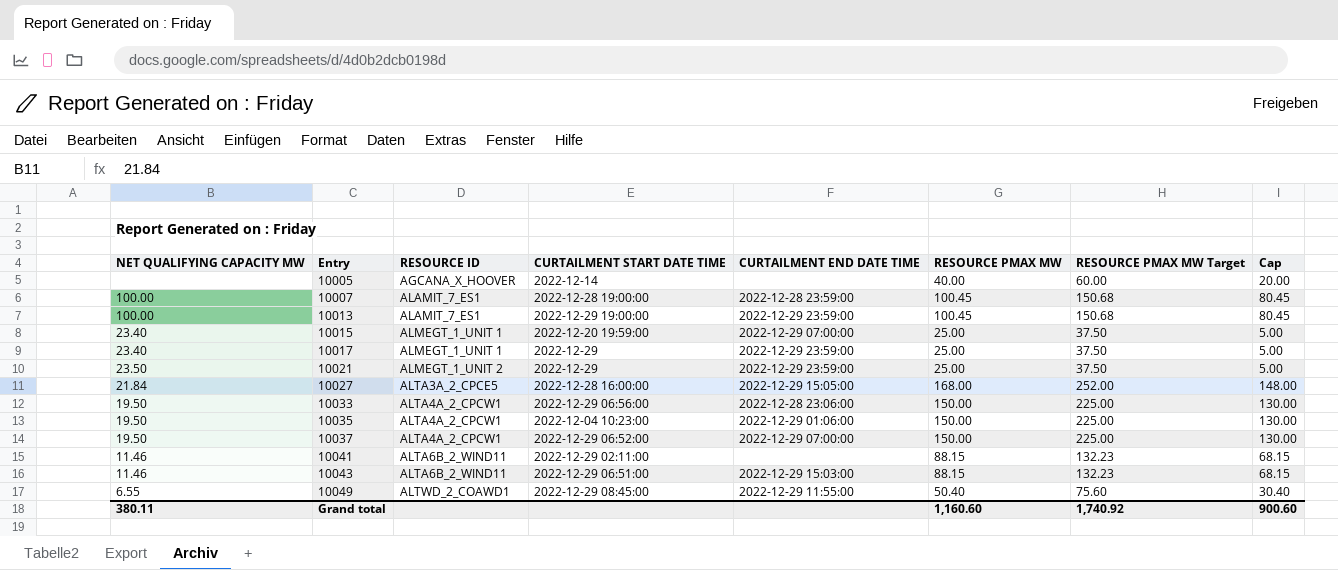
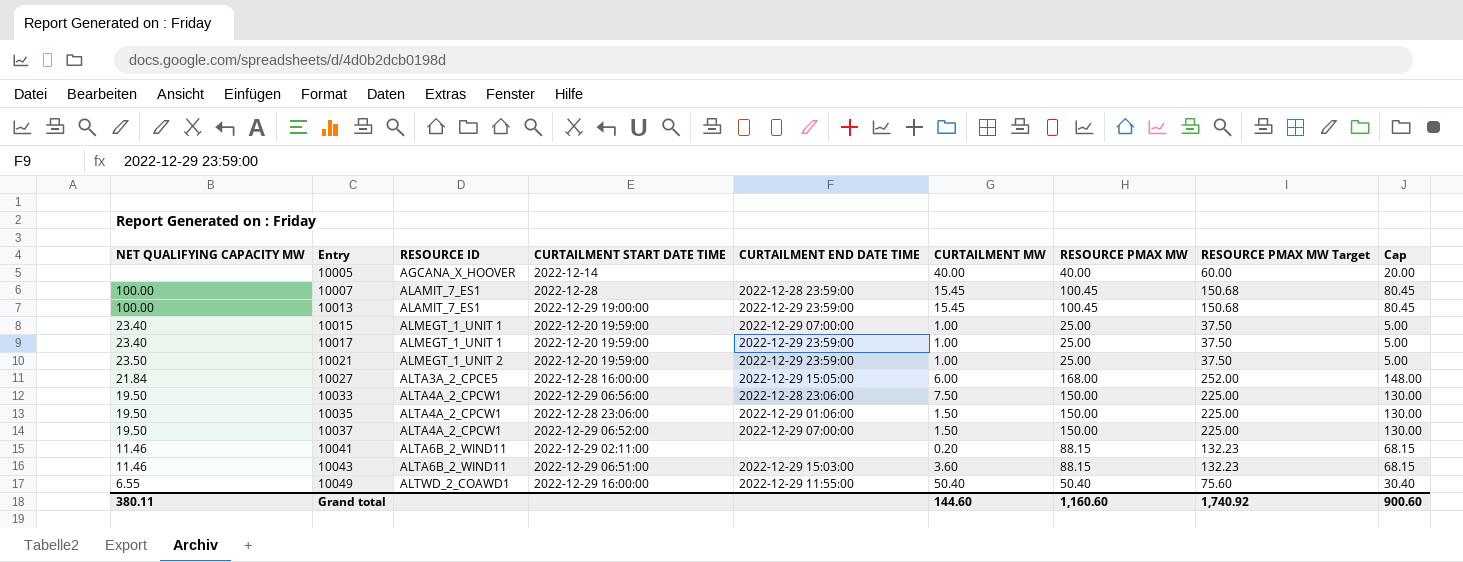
column CURTAILMENT MW | position: none -> 6
10007 | CURTAILMENT START DATE TIME: 2022-12-28 19:00:00 -> 2022-12-28
10017 | CURTAILMENT START DATE TIME: 2022-12-29 -> 2022-12-20 19:59:00
10021 | CURTAILMENT START DATE TIME: 2022-12-29 -> 2022-12-20 19:59:00
10035 | CURTAILMENT START DATE TIME: 2022-12-04 10:23:00 -> 2022-12-28 23:06:00
10049 | CURTAILMENT START DATE TIME: 2022-12-29 08:45:00 -> 2022-12-29 16:00:00

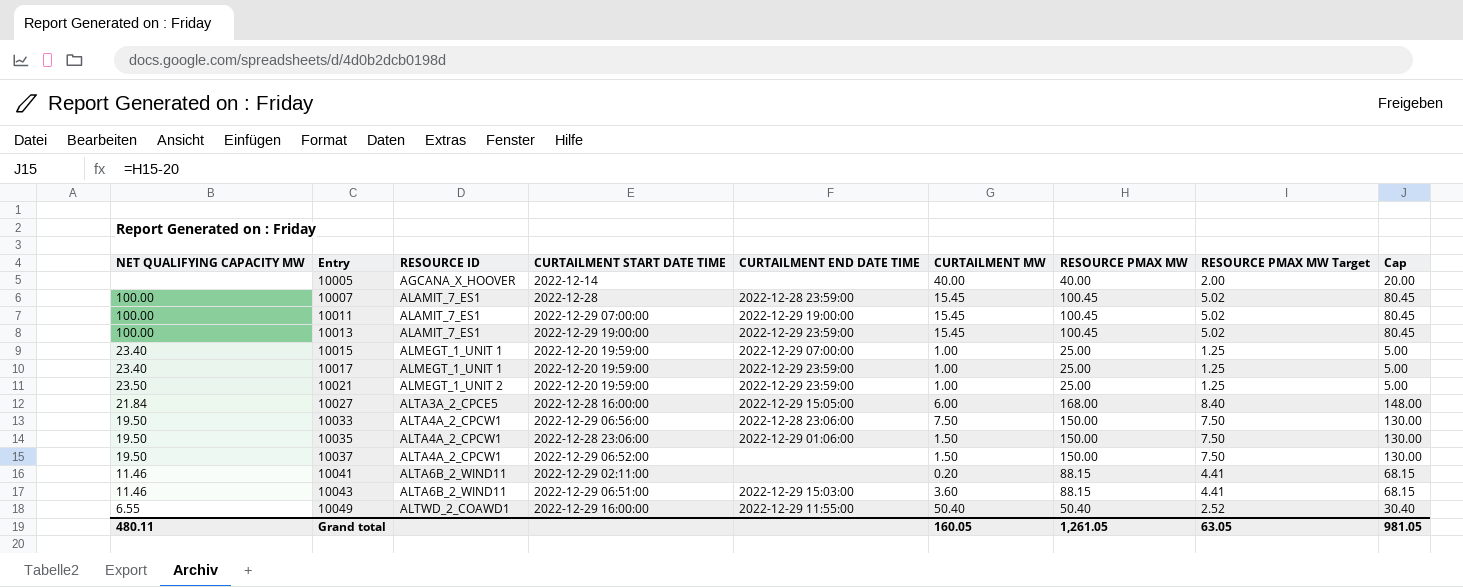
column RESOURCE PMAX MW Target | formula: [RESOURCE PMAX MW] * 1.5 -> [RESOURCE PMAX MW] * 0.05
row 10011: none -> 100.00 | ALAMIT_7_ES1 | 2022-12-29 07:00:00 | 2022-12-29 19:00:00 | 15.45 | 100.45 | 5.02 | 80.45
10037 | CURTAILMENT END DATE TIME: 2022-12-29 07:00:00 -> none
Grand total | NET QUALIFYING CAPACITY MW: 380.11 -> 480.11
Grand total | CURTAILMENT MW: 144.60 -> 160.05
Grand total | RESOURCE PMAX MW: 1,160.60 -> 1,261.05
Grand total | RESOURCE PMAX MW Target: 1,740.92 -> 63.05
Grand total | Cap: 900.60 -> 981.05

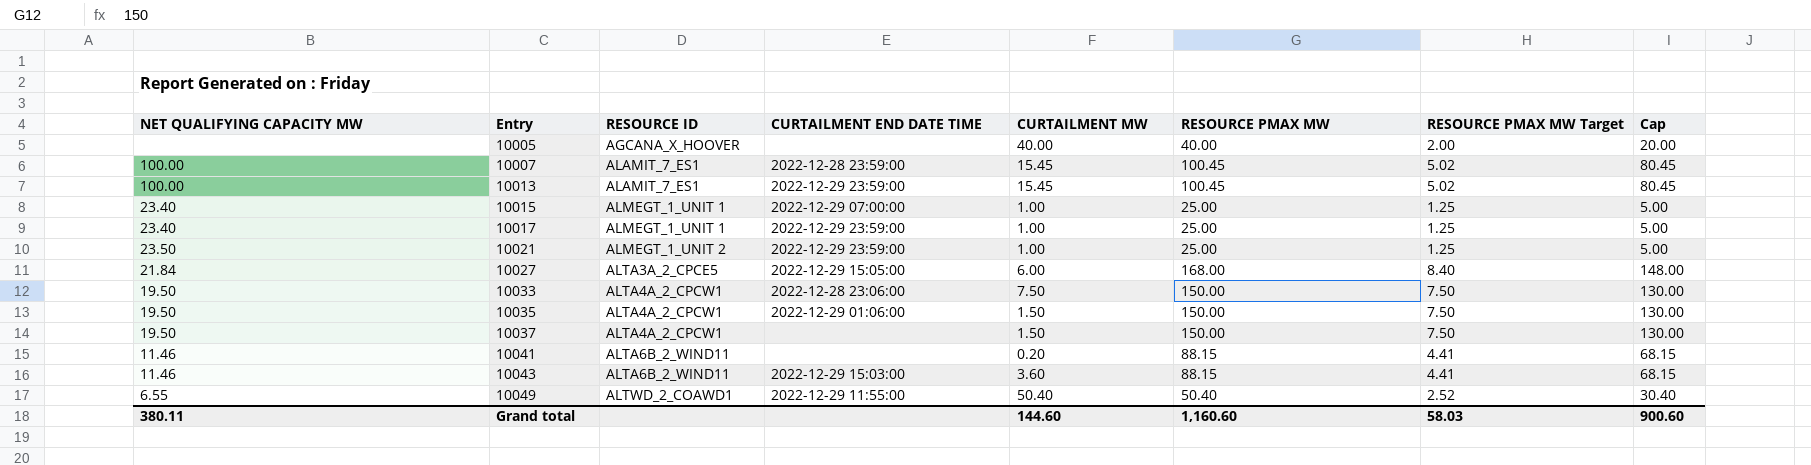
column CURTAILMENT START DATE TIME | position: 4 -> none
row 10011: 100.00 | ALAMIT_7_ES1 | 2022-12-29 07:00:00 | 2022-12-29 19:00:00 | 15.45 | 100.45 | 5.02 | 80.45 -> none
Grand total | NET QUALIFYING CAPACITY MW: 480.11 -> 380.11
Grand total | CURTAILMENT MW: 160.05 -> 144.60
Grand total | RESOURCE PMAX MW: 1,261.05 -> 1,160.60
Grand total | RESOURCE PMAX MW Target: 63.05 -> 58.03
Grand total | Cap: 981.05 -> 900.60

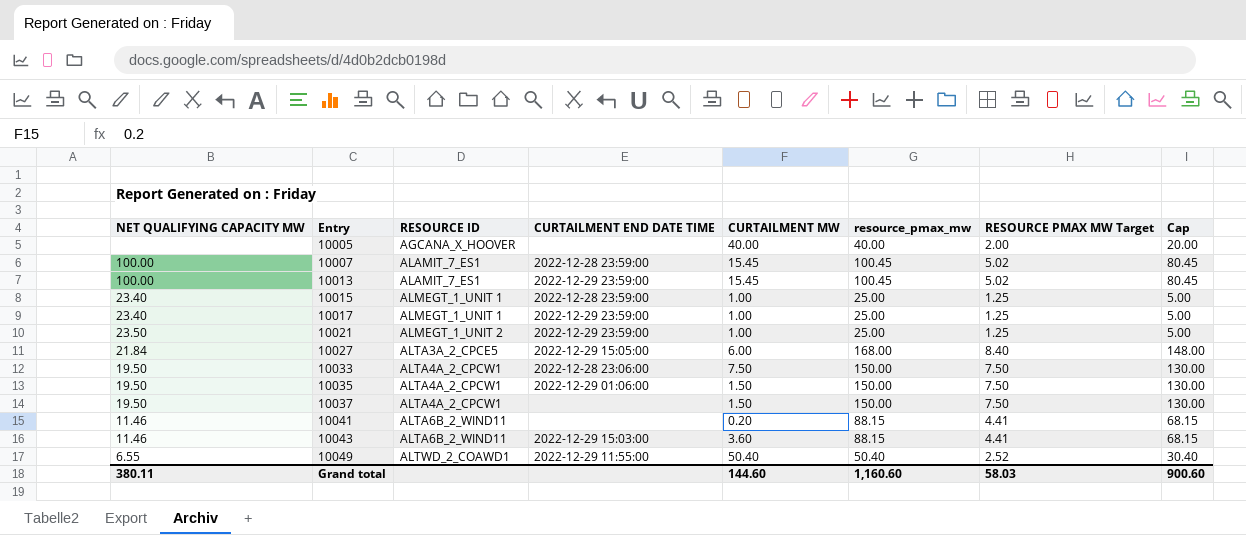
column name: RESOURCE PMAX MW -> resource_pmax_mw
10015 | CURTAILMENT END DATE TIME: 2022-12-29 07:00:00 -> 2022-12-28 23:59:00

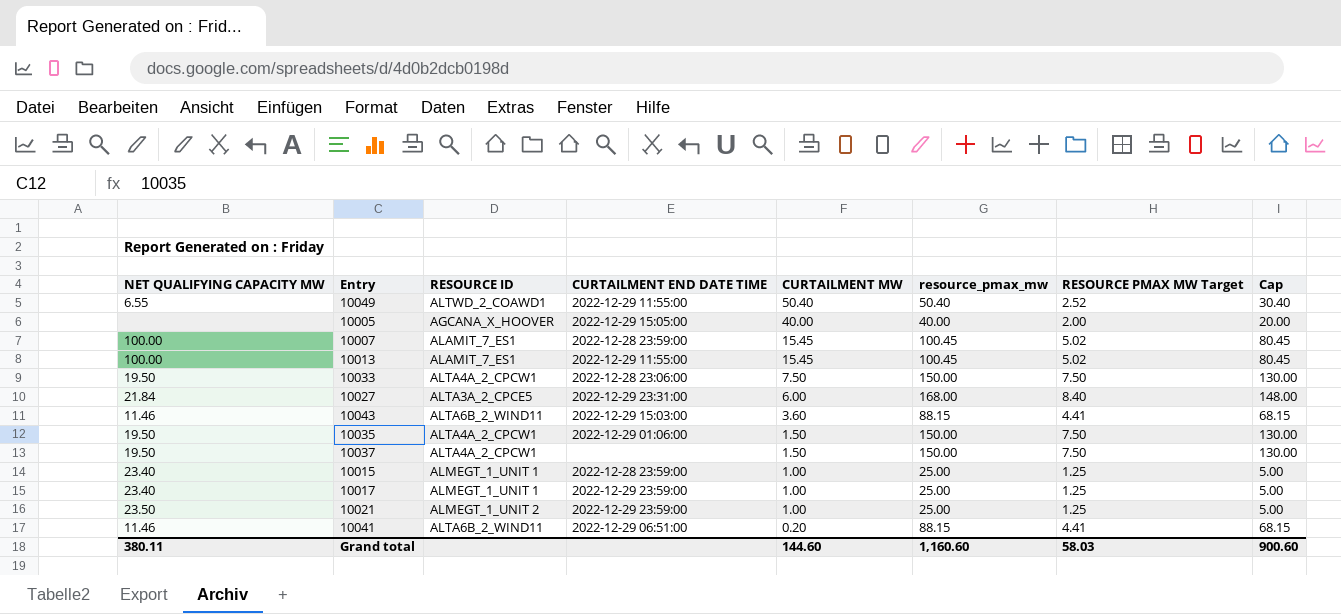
row order: Entry ascending -> CURTAILMENT MW descending
10005 | CURTAILMENT END DATE TIME: none -> 2022-12-29 15:05:00
10013 | CURTAILMENT END DATE TIME: 2022-12-29 23:59:00 -> 2022-12-29 11:55:00
10027 | CURTAILMENT END DATE TIME: 2022-12-29 15:05:00 -> 2022-12-29 23:31:00
10041 | CURTAILMENT END DATE TIME: none -> 2022-12-29 06:51:00

